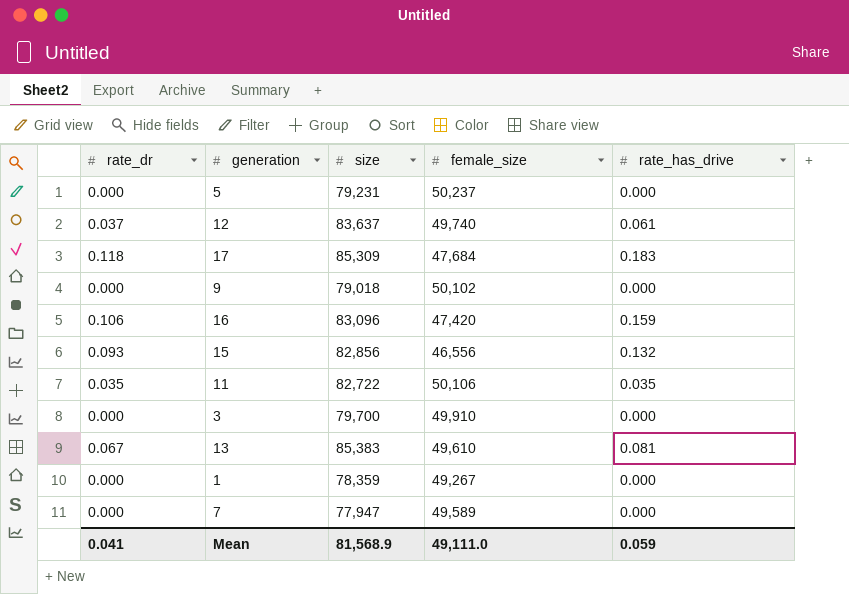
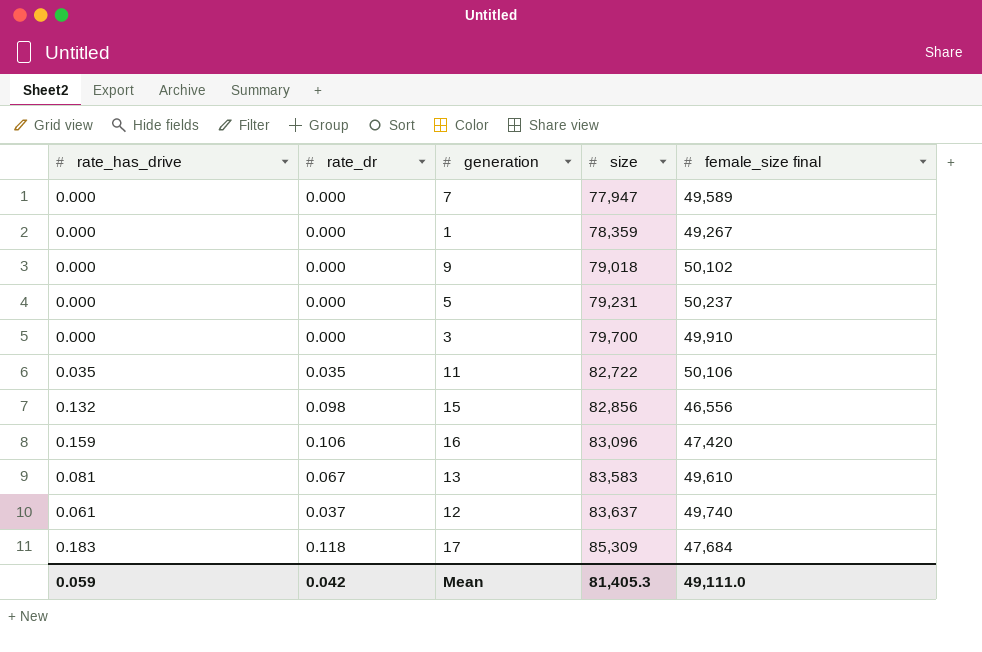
row order: none -> size ascending
column rate_has_drive | position: 5 -> 1
column name: female_size -> female_size final
15 | rate_dr: 0.093 -> 0.098
13 | size: 85,383 -> 83,583
Mean | rate_dr: 0.041 -> 0.042
Mean | size: 81,568.9 -> 81,405.3

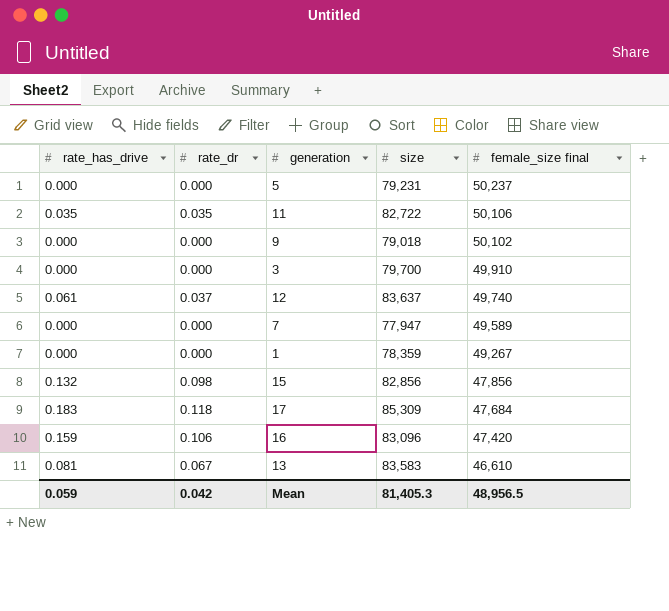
row order: size ascending -> female_size final descending
15 | female_size final: 46,556 -> 47,856
13 | female_size final: 49,610 -> 46,610
Mean | female_size final: 49,111.0 -> 48,956.5

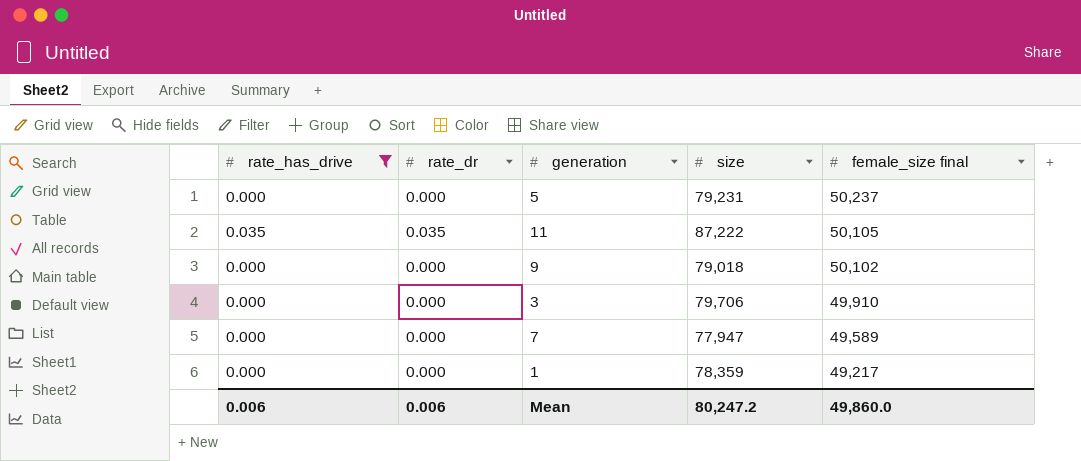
filter: none -> rate_has_drive <= 0.035
11 | size: 82,722 -> 87,222
11 | female_size final: 50,106 -> 50,105
3 | size: 79,700 -> 79,706
1 | female_size final: 49,267 -> 49,217
Mean | rate_has_drive: 0.059 -> 0.006
Mean | rate_dr: 0.042 -> 0.006
Mean | size: 81,405.3 -> 80,247.2
Mean | female_size final: 48,956.5 -> 49,860.0

